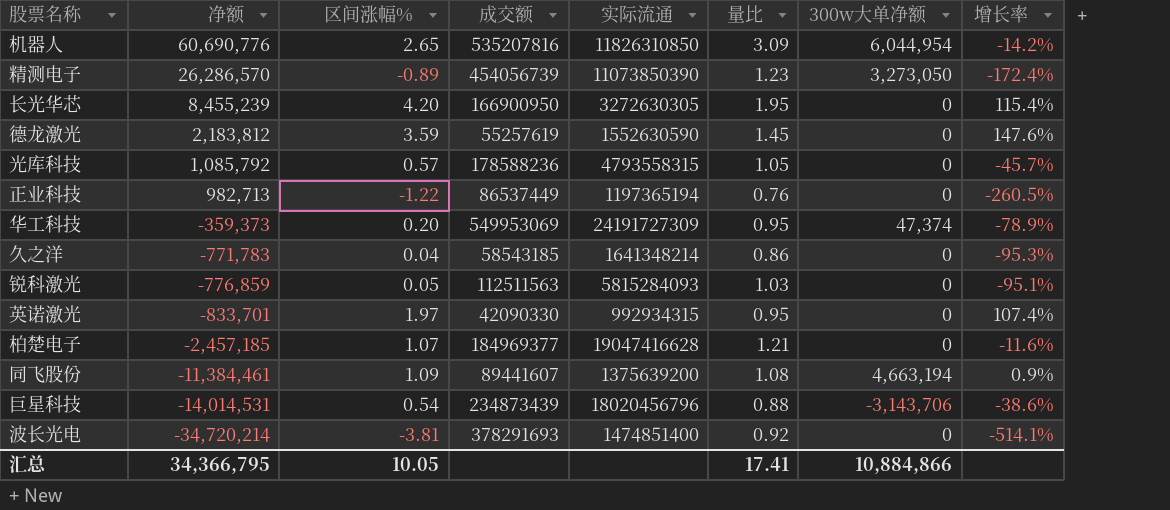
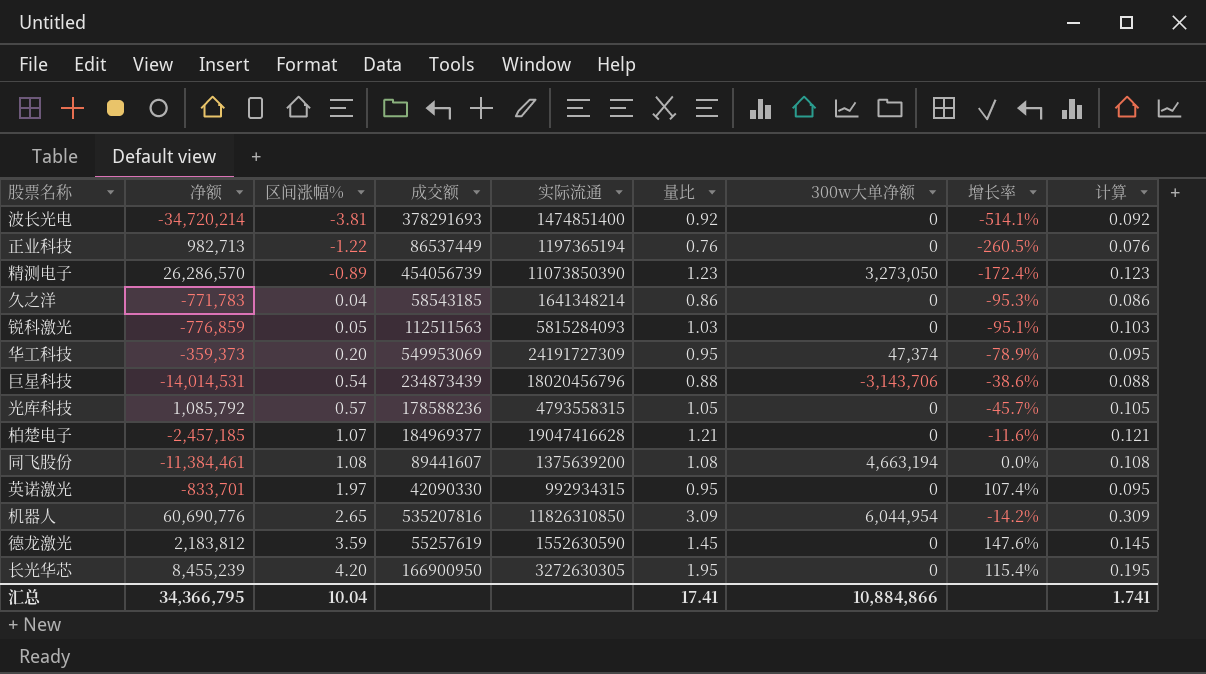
row order: 净额 descending -> 区间涨幅% ascending
column 计算 | formula: none -> [量比] * 0.1
同飞股份 | 区间涨幅%: 1.09 -> 1.08
同飞股份 | 增长率: 0.9% -> 0.0%
汇总 | 区间涨幅%: 10.05 -> 10.04

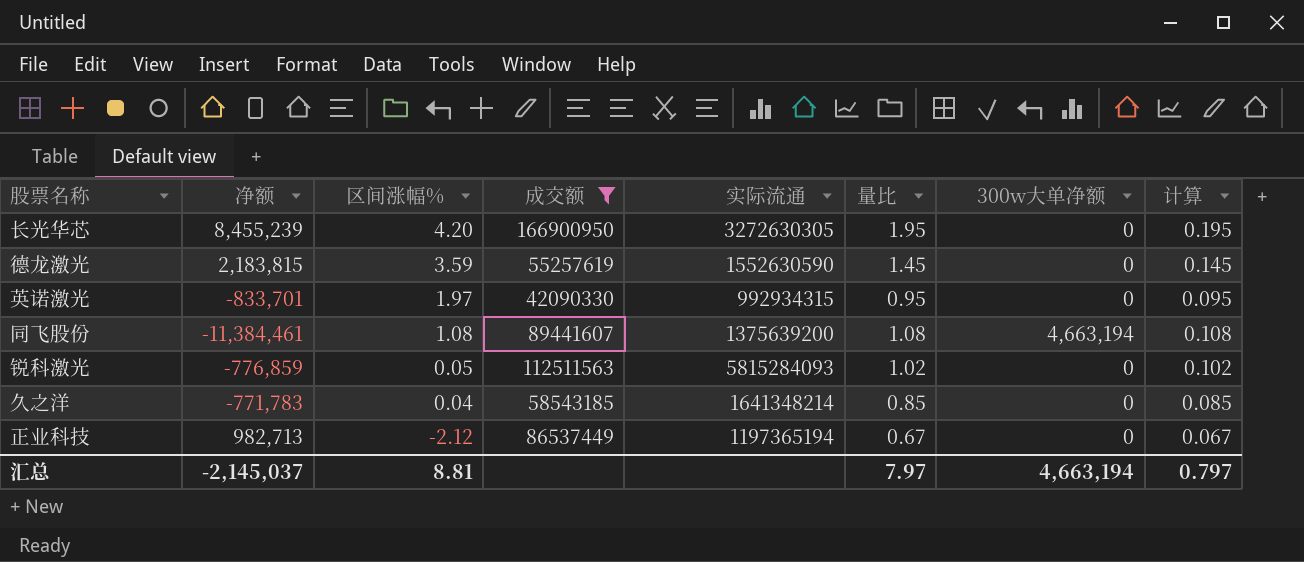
filter: none -> 成交额 <= 166900950
row order: 区间涨幅% ascending -> 区间涨幅% descending
column 增长率 | formula: ([区间涨幅%] - [量比]) / [量比] -> none
德龙激光 | 净额: 2,183,812 -> 2,183,815
锐科激光 | 量比: 1.03 -> 1.02
锐科激光 | 计算: 0.103 -> 0.102
久之洋 | 量比: 0.86 -> 0.85
久之洋 | 计算: 0.086 -> 0.085
正业科技 | 区间涨幅%: -1.22 -> -2.12
正业科技 | 量比: 0.76 -> 0.67
正业科技 | 计算: 0.076 -> 0.067
汇总 | 净额: 34,366,795 -> -2,145,037
汇总 | 区间涨幅%: 10.04 -> 8.81
汇总 | 量比: 17.41 -> 7.97
汇总 | 300w大单净额: 10,884,866 -> 4,663,194
汇总 | 计算: 1.741 -> 0.797

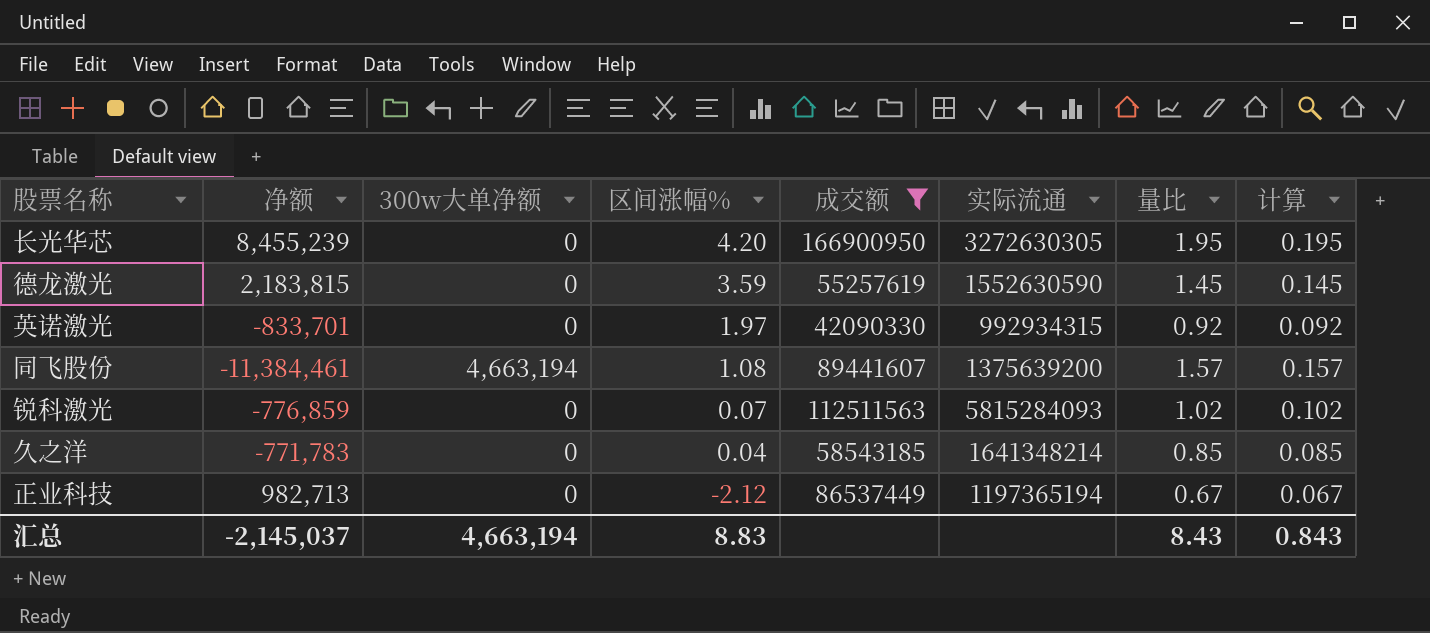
column 300w大单净额 | position: 7 -> 3
英诺激光 | 量比: 0.95 -> 0.92
英诺激光 | 计算: 0.095 -> 0.092
同飞股份 | 量比: 1.08 -> 1.57
同飞股份 | 计算: 0.108 -> 0.157
锐科激光 | 区间涨幅%: 0.05 -> 0.07
汇总 | 区间涨幅%: 8.81 -> 8.83
汇总 | 量比: 7.97 -> 8.43
汇总 | 计算: 0.797 -> 0.843

